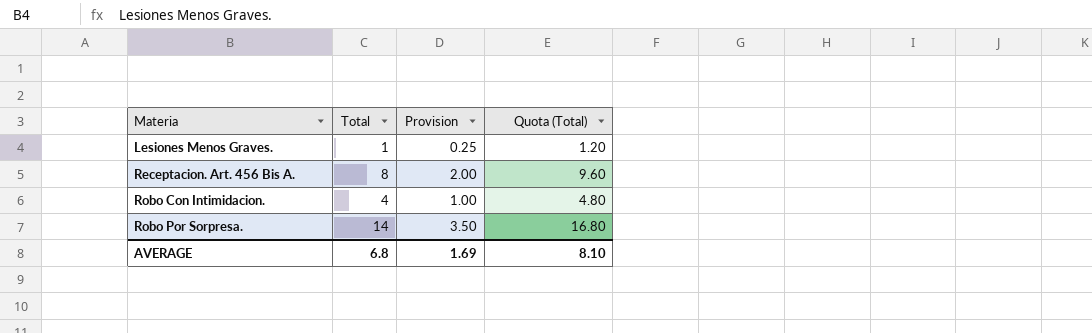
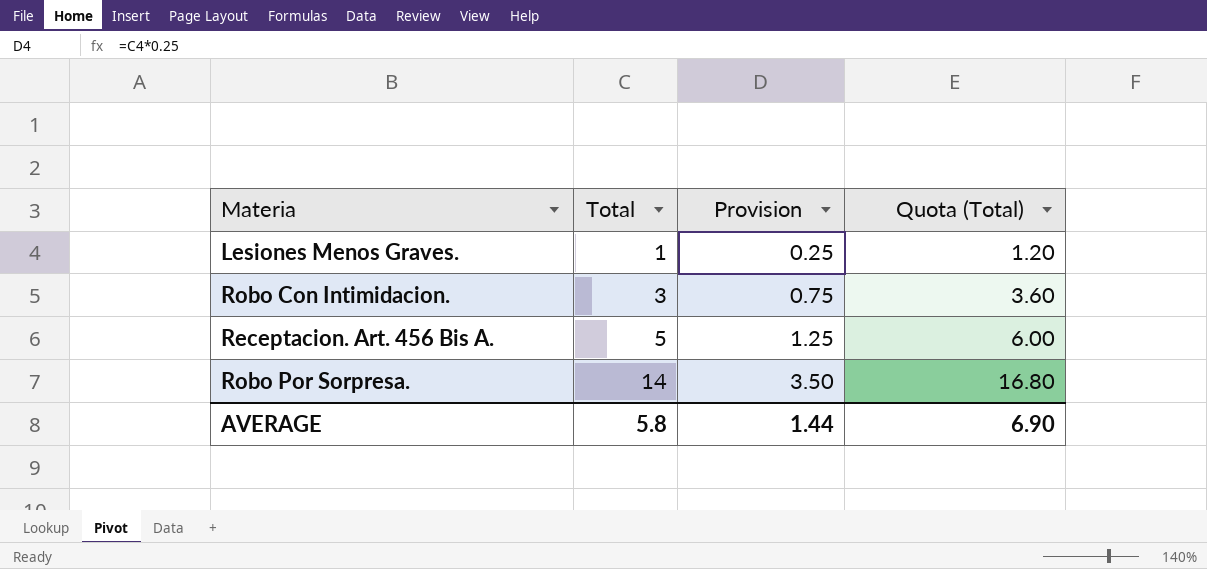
row order: Materia ascending -> Total ascending
Robo Con Intimidacion. | Total: 4 -> 3
Robo Con Intimidacion. | Provision: 1.00 -> 0.75
Robo Con Intimidacion. | Quota (Total): 4.80 -> 3.60
Receptacion. Art. 456 Bis A. | Total: 8 -> 5
Receptacion. Art. 456 Bis A. | Provision: 2.00 -> 1.25
Receptacion. Art. 456 Bis A. | Quota (Total): 9.60 -> 6.00
AVERAGE | Total: 6.8 -> 5.8
AVERAGE | Provision: 1.69 -> 1.44
AVERAGE | Quota (Total): 8.10 -> 6.90

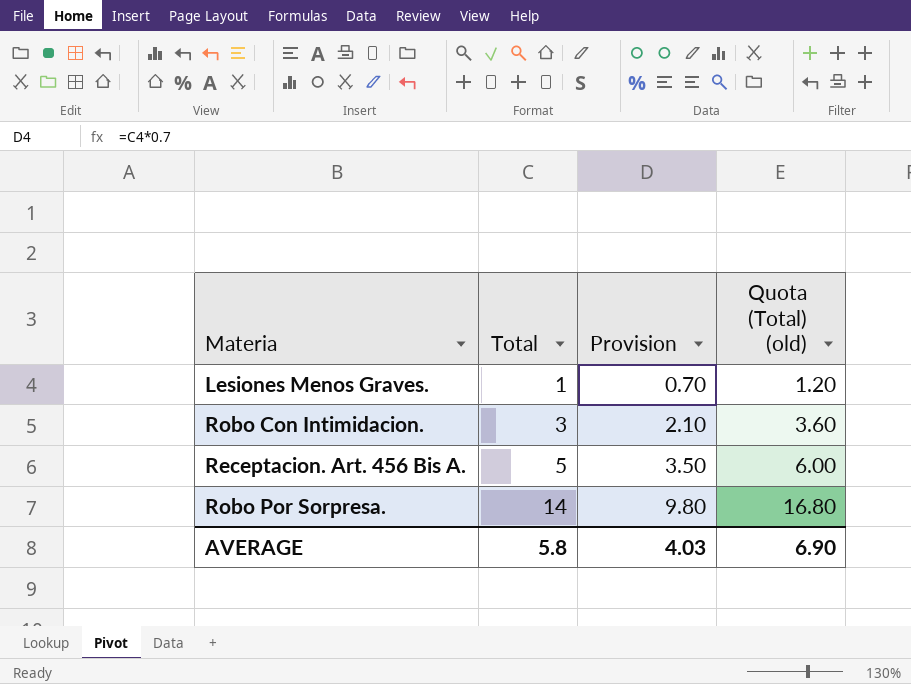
column Provision | formula: [Total] * 0.25 -> [Total] * 0.7
column name: Quota (Total) -> Quota (Total) (old)
AVERAGE | Provision: 1.44 -> 4.03

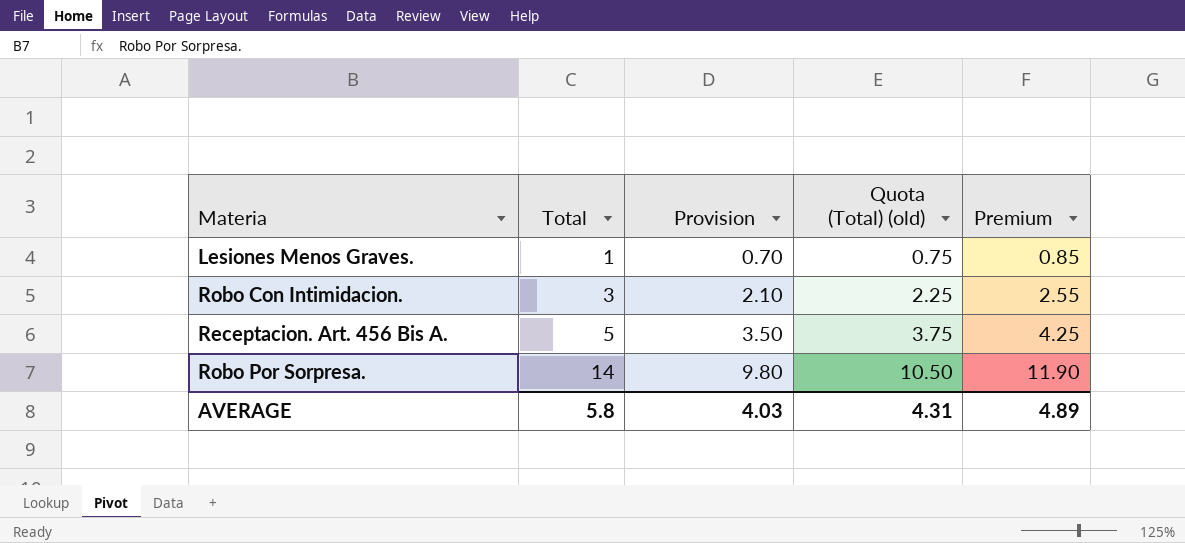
column Quota (Total) (old) | formula: [Total] * 1.2 -> [Total] * 0.75
column Premium | formula: none -> [Total] * 0.85
AVERAGE | Quota (Total) (old): 6.90 -> 4.31

